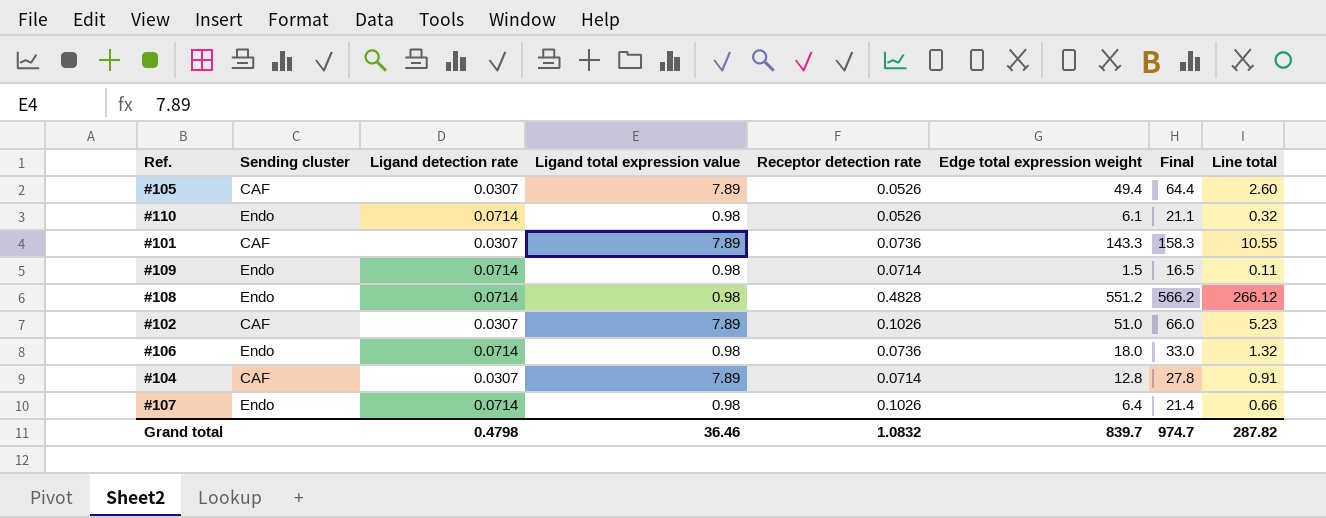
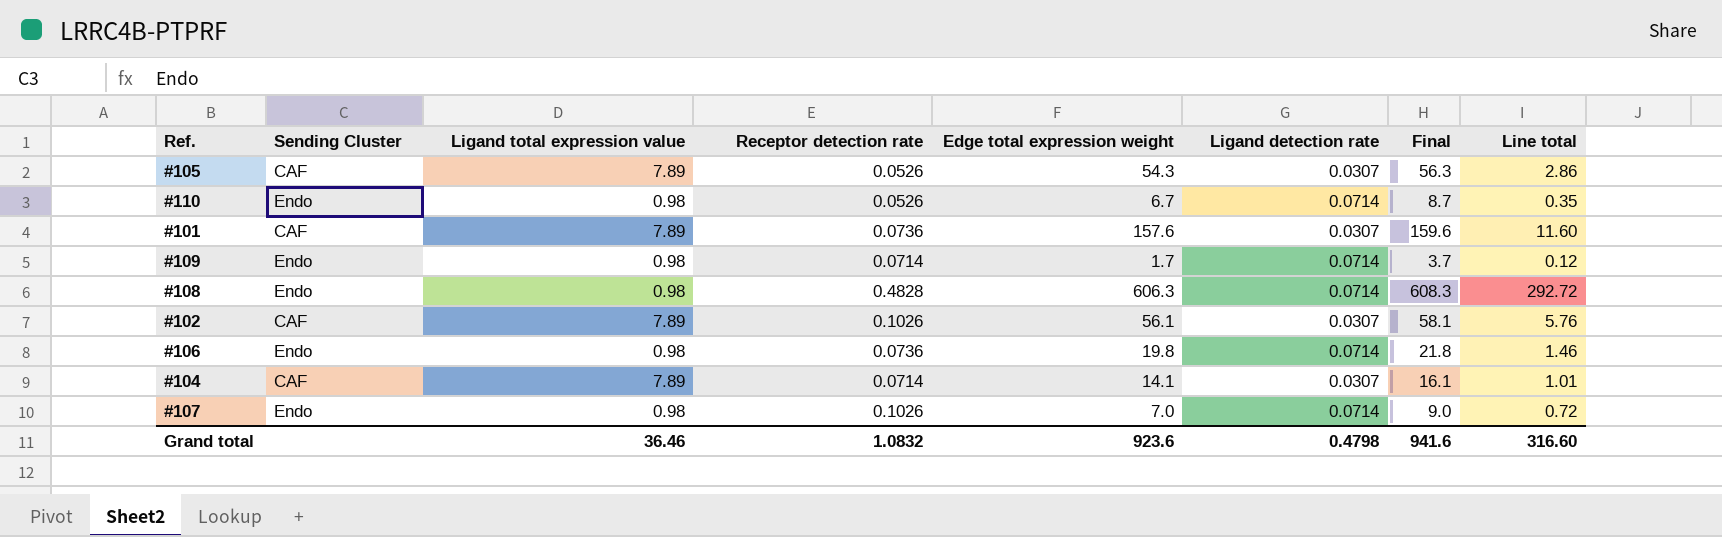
column name: Sending cluster -> Sending Cluster
column Ligand detection rate | position: 3 -> 6
column Final | formula: [Edge total expression weight] + 15 -> [Edge total expression weight] + 2
#105 | Edge total expression weight: 49.4 -> 54.3
#105 | Line total: 2.60 -> 2.86
#110 | Edge total expression weight: 6.1 -> 6.7
#110 | Line total: 0.32 -> 0.35
#101 | Edge total expression weight: 143.3 -> 157.6
#101 | Line total: 10.55 -> 11.60
#109 | Edge total expression weight: 1.5 -> 1.7
#109 | Line total: 0.11 -> 0.12
#108 | Edge total expression weight: 551.2 -> 606.3
#108 | Line total: 266.12 -> 292.72
#102 | Edge total expression weight: 51.0 -> 56.1
#102 | Line total: 5.23 -> 5.76
#106 | Edge total expression weight: 18.0 -> 19.8
#106 | Line total: 1.32 -> 1.46
#104 | Edge total expression weight: 12.8 -> 14.1
#104 | Line total: 0.91 -> 1.01
#107 | Edge total expression weight: 6.4 -> 7.0
#107 | Line total: 0.66 -> 0.72
Grand total | Edge total expression weight: 839.7 -> 923.6
Grand total | Final: 974.7 -> 941.6
Grand total | Line total: 287.82 -> 316.60

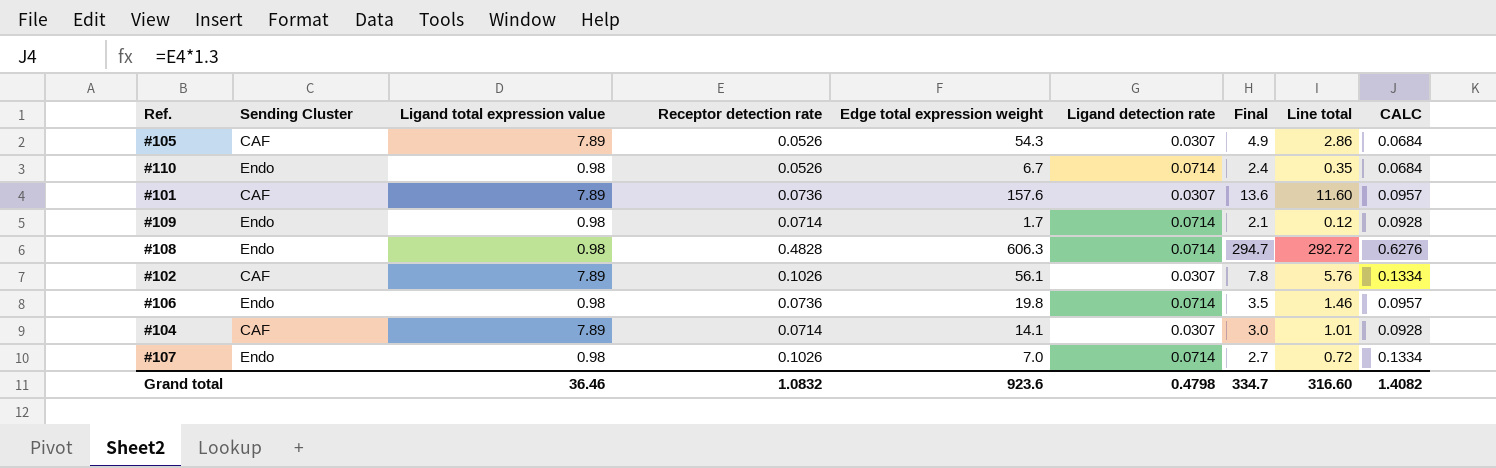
column Final | formula: [Edge total expression weight] + 2 -> [Line total] + 2
column CALC | formula: none -> [Receptor detection rate] * 1.3
Grand total | Final: 941.6 -> 334.7

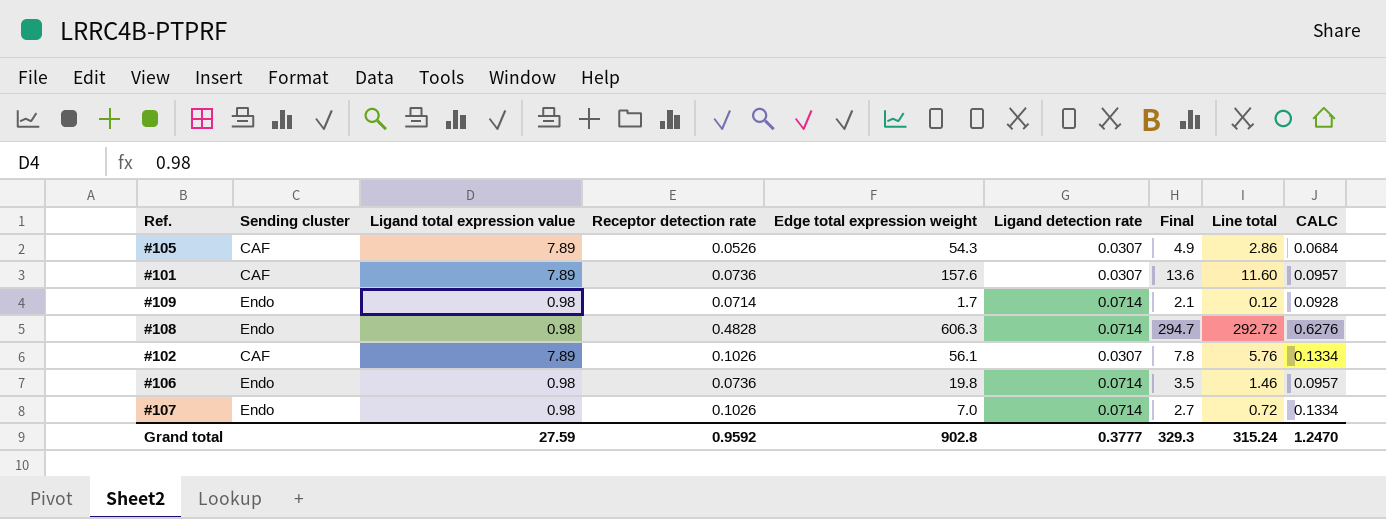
column name: Sending Cluster -> Sending cluster
row #110: Endo | 0.98 | 0.0526 | 6.7 | 0.0714 | 2.4 | 0.35 | 0.0684 -> none
row #104: CAF | 7.89 | 0.0714 | 14.1 | 0.0307 | 3.0 | 1.01 | 0.0928 -> none
Grand total | Ligand total expression value: 36.46 -> 27.59
Grand total | Receptor detection rate: 1.0832 -> 0.9592
Grand total | Edge total expression weight: 923.6 -> 902.8
Grand total | Ligand detection rate: 0.4798 -> 0.3777
Grand total | Final: 334.7 -> 329.3
Grand total | Line total: 316.60 -> 315.24
Grand total | CALC: 1.4082 -> 1.2470

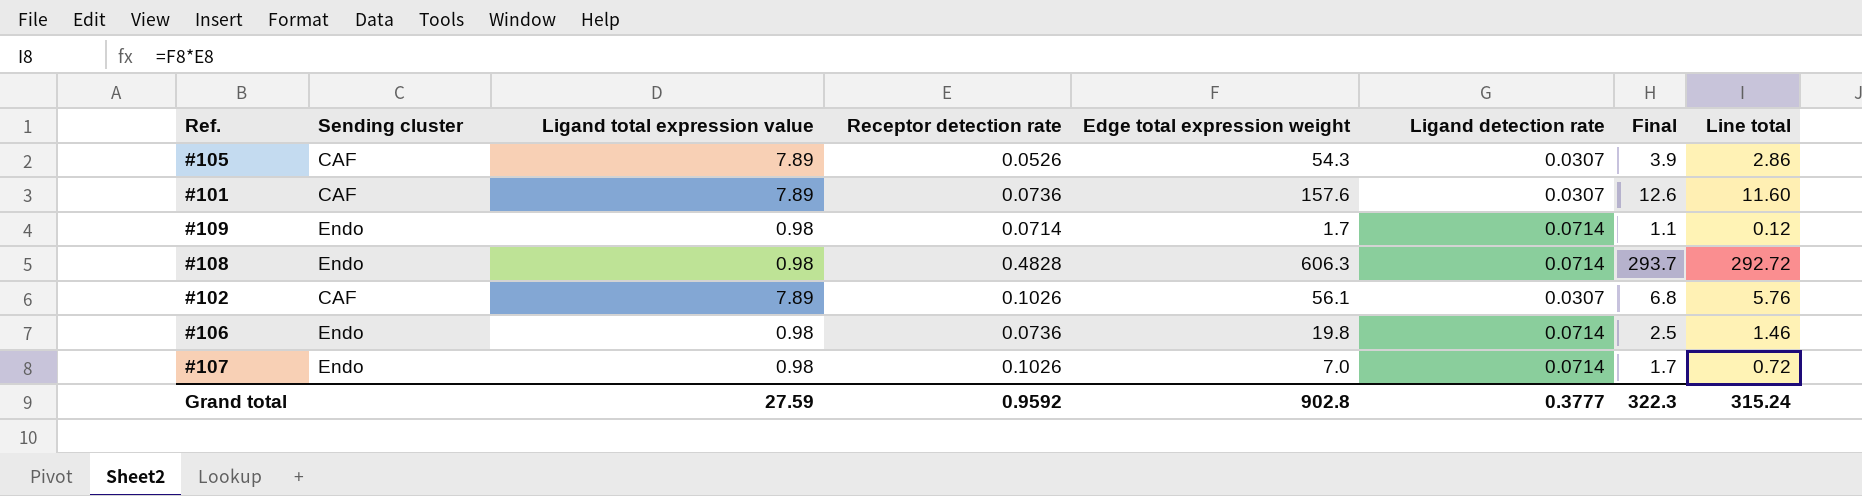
column CALC | formula: [Receptor detection rate] * 1.3 -> none
column Final | formula: [Line total] + 2 -> [Line total] + 1
Grand total | Final: 329.3 -> 322.3

